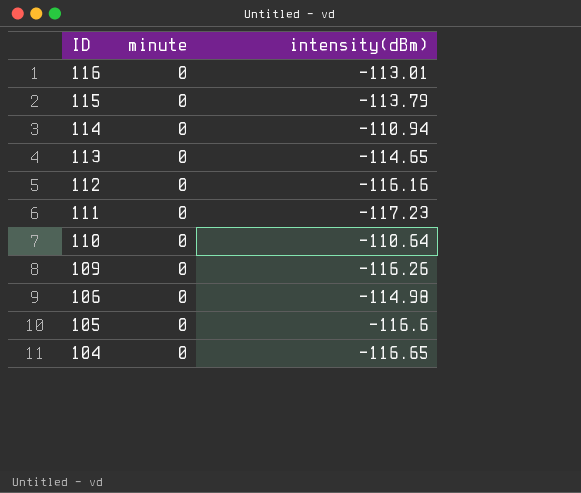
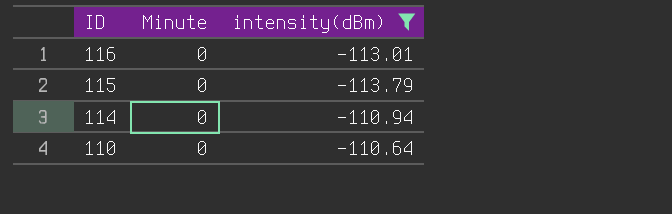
filter: none -> intensity(dBm) >= -113.79
column name: minute -> Minute

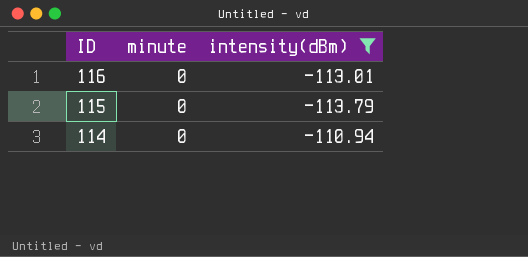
column name: Minute -> minute
row 110: 0 | -110.64 -> none

